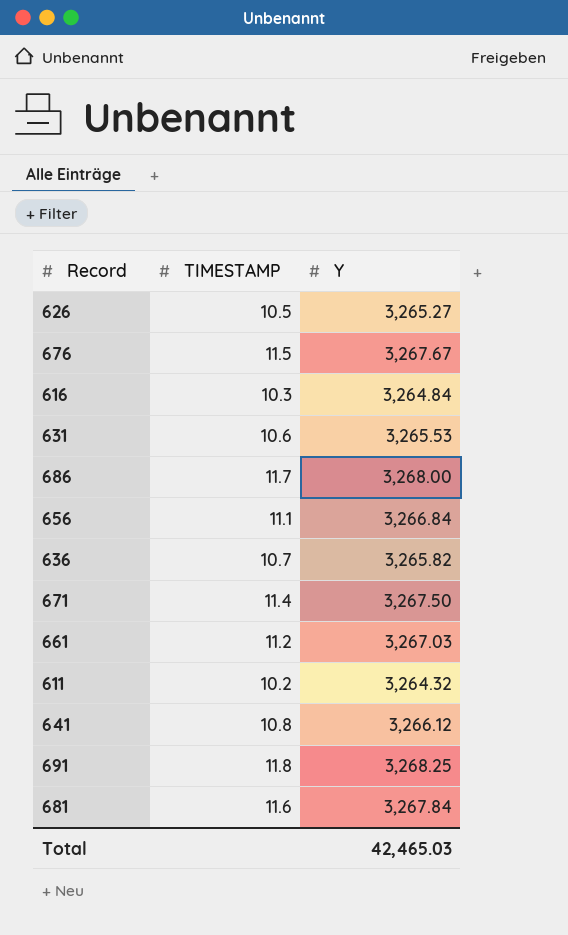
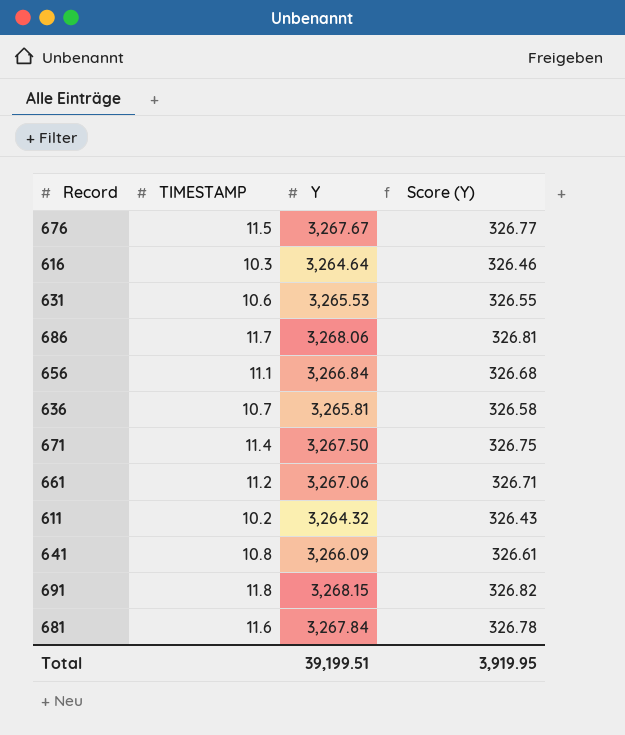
column Score (Y) | formula: none -> [Y] * 0.1
row 626: 10.5 | 3,265.27 -> none
616 | Y: 3,264.84 -> 3,264.64
686 | Y: 3,268.00 -> 3,268.06
636 | Y: 3,265.82 -> 3,265.81
661 | Y: 3,267.03 -> 3,267.06
641 | Y: 3,266.12 -> 3,266.09
691 | Y: 3,268.25 -> 3,268.15
Total | Y: 42,465.03 -> 39,199.51

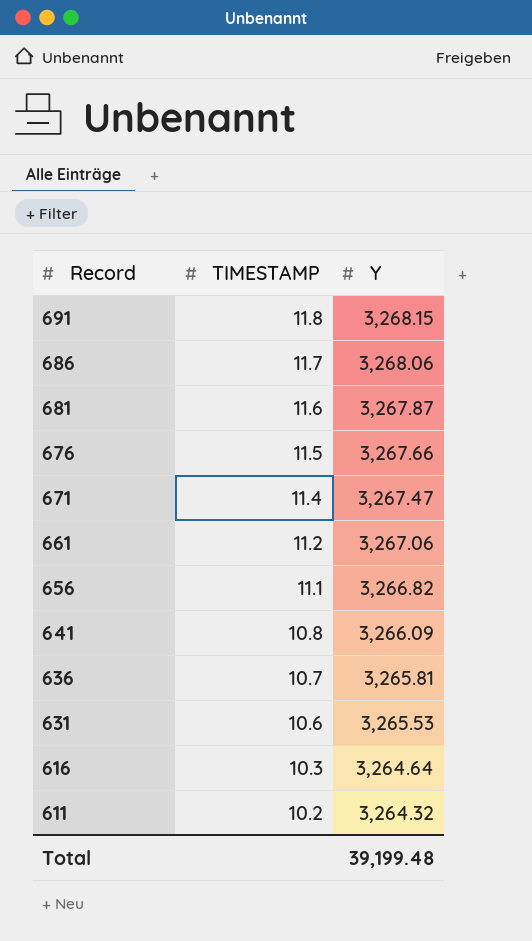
row order: none -> Record descending
column Score (Y) | formula: [Y] * 0.1 -> none
681 | Y: 3,267.84 -> 3,267.87
676 | Y: 3,267.67 -> 3,267.66
671 | Y: 3,267.50 -> 3,267.47
656 | Y: 3,266.84 -> 3,266.82
Total | Y: 39,199.51 -> 39,199.48

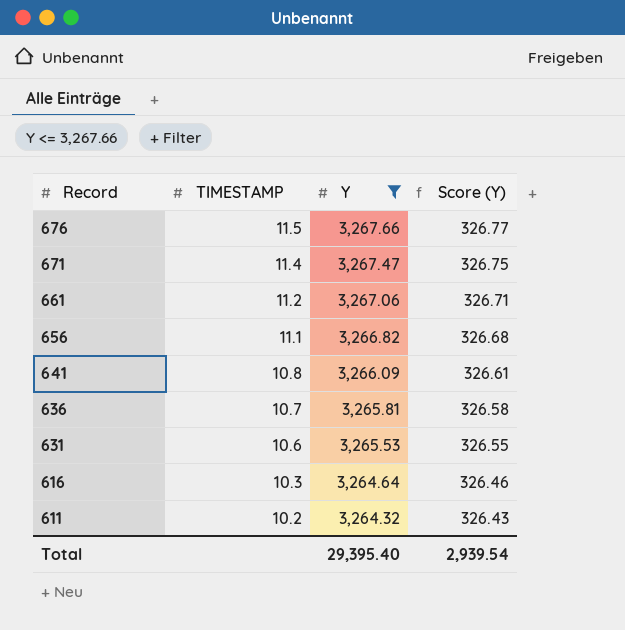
filter: none -> Y <= 3,267.66
column Score (Y) | formula: none -> [Y] * 0.1
Total | Y: 39,199.48 -> 29,395.40

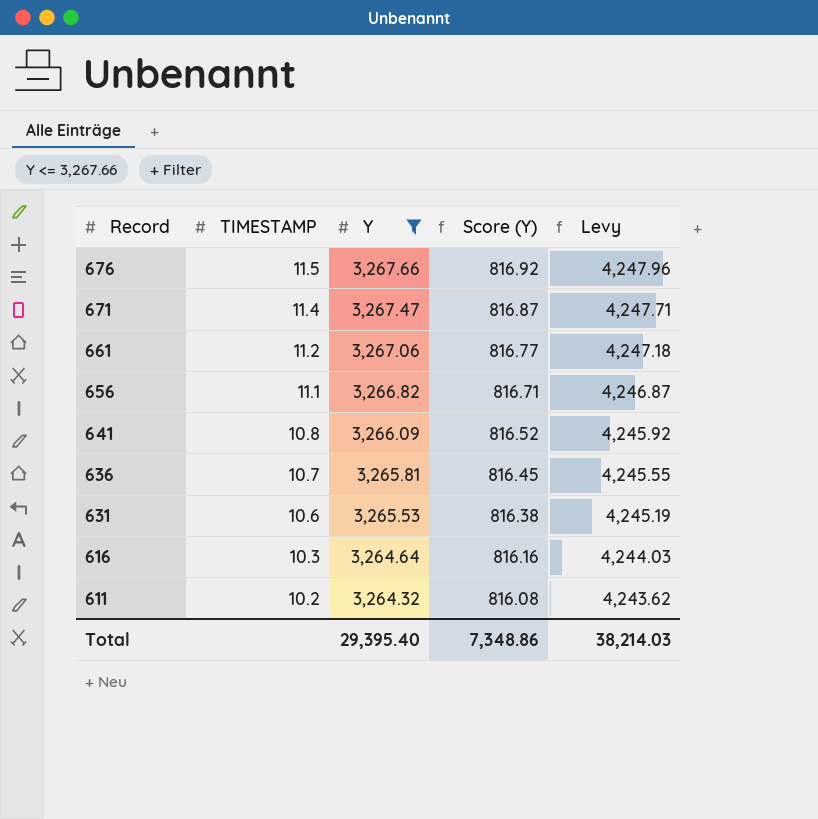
column Score (Y) | formula: [Y] * 0.1 -> [Y] * 0.25
column Levy | formula: none -> [Y] * 1.3
Total | Score (Y): 2,939.54 -> 7,348.86

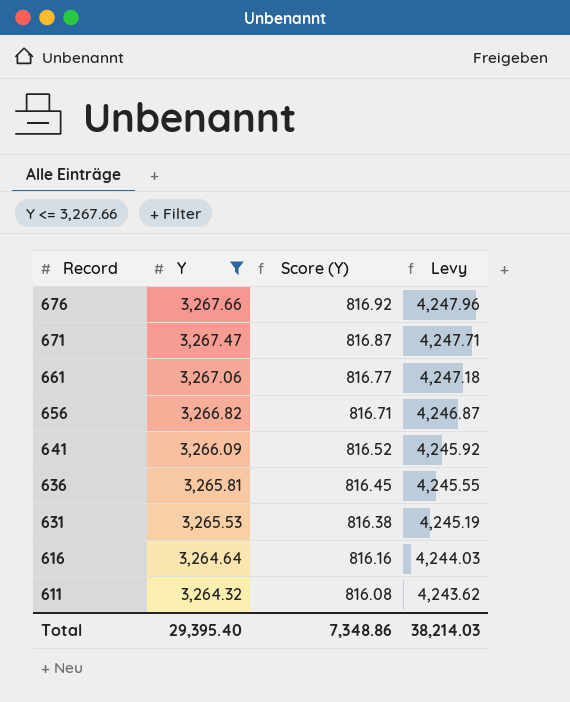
column TIMESTAMP | position: 2 -> none

